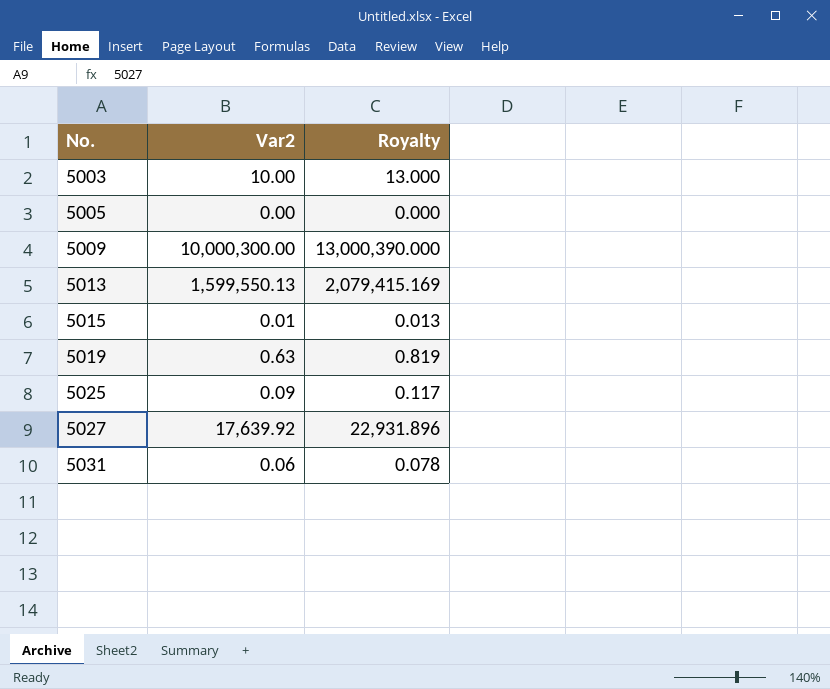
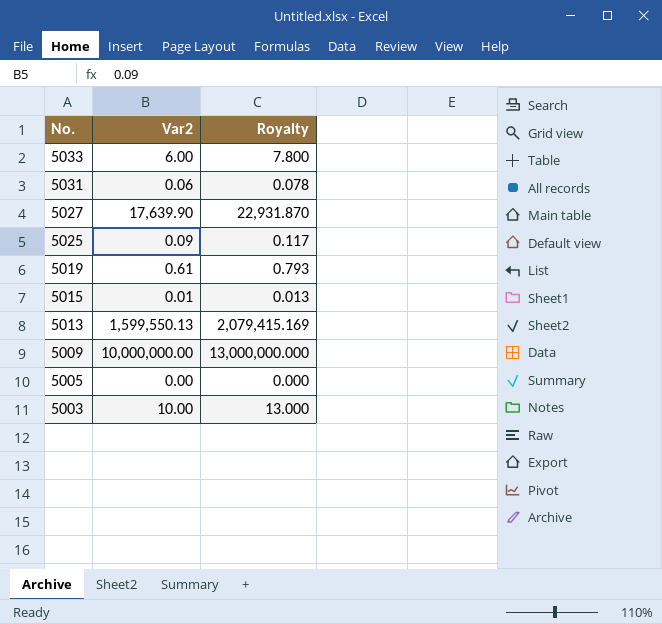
row order: No. ascending -> No. descending
row 5033: none -> 6.00 | 7.800
5027 | Var2: 17,639.92 -> 17,639.90
5027 | Royalty: 22,931.896 -> 22,931.870
5019 | Var2: 0.63 -> 0.61
5019 | Royalty: 0.819 -> 0.793
5009 | Var2: 10,000,300.00 -> 10,000,000.00
5009 | Royalty: 13,000,390.000 -> 13,000,000.000

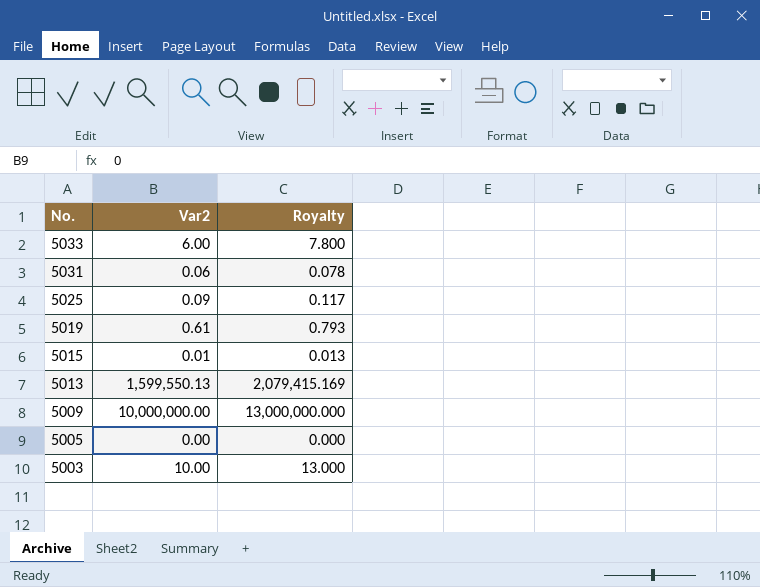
row 5027: 17,639.90 | 22,931.870 -> none

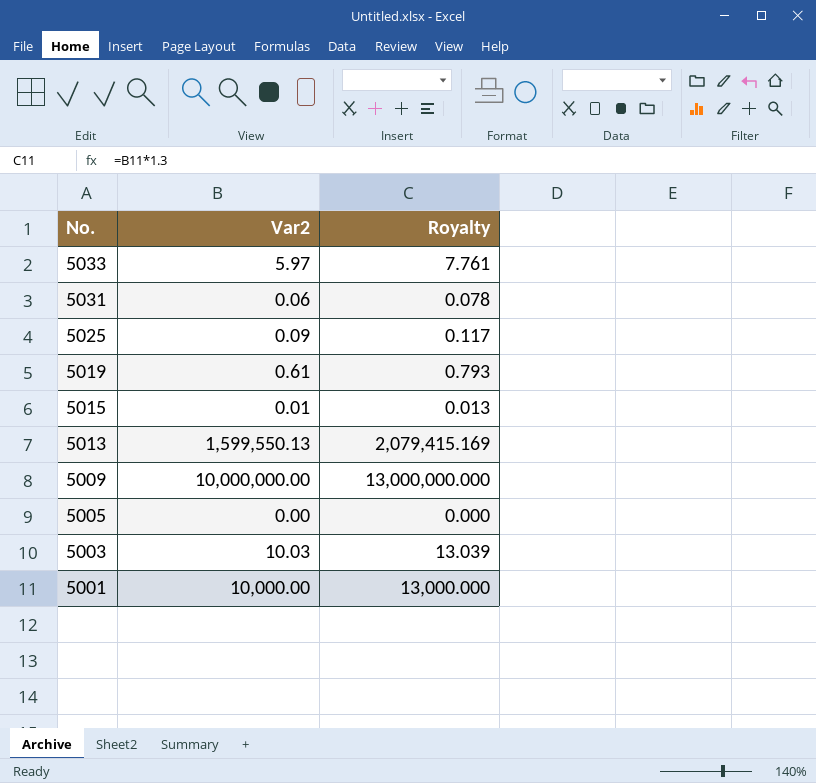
5033 | Var2: 6.00 -> 5.97
5033 | Royalty: 7.800 -> 7.761
5003 | Var2: 10.00 -> 10.03
5003 | Royalty: 13.000 -> 13.039
row 5001: none -> 10,000.00 | 13,000.000

